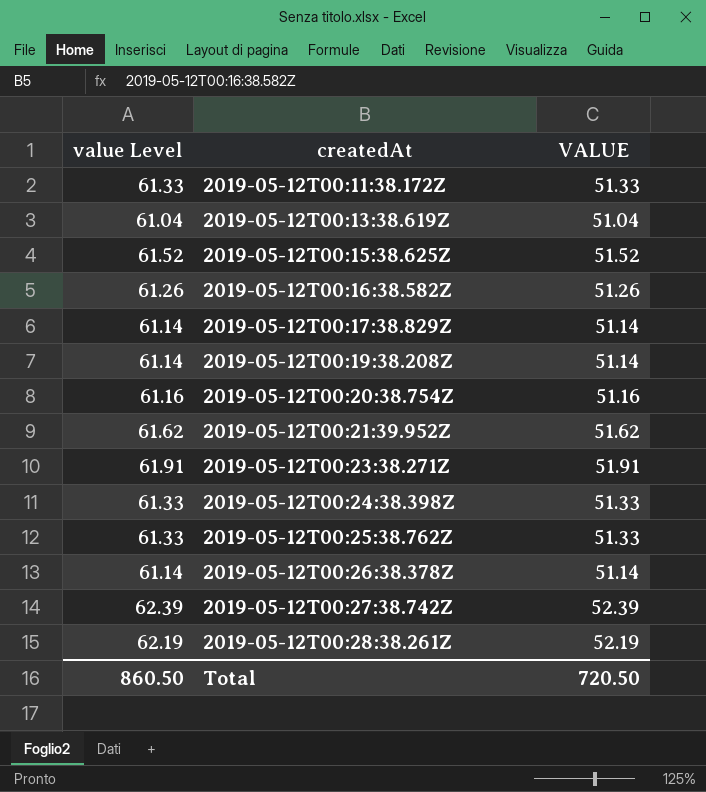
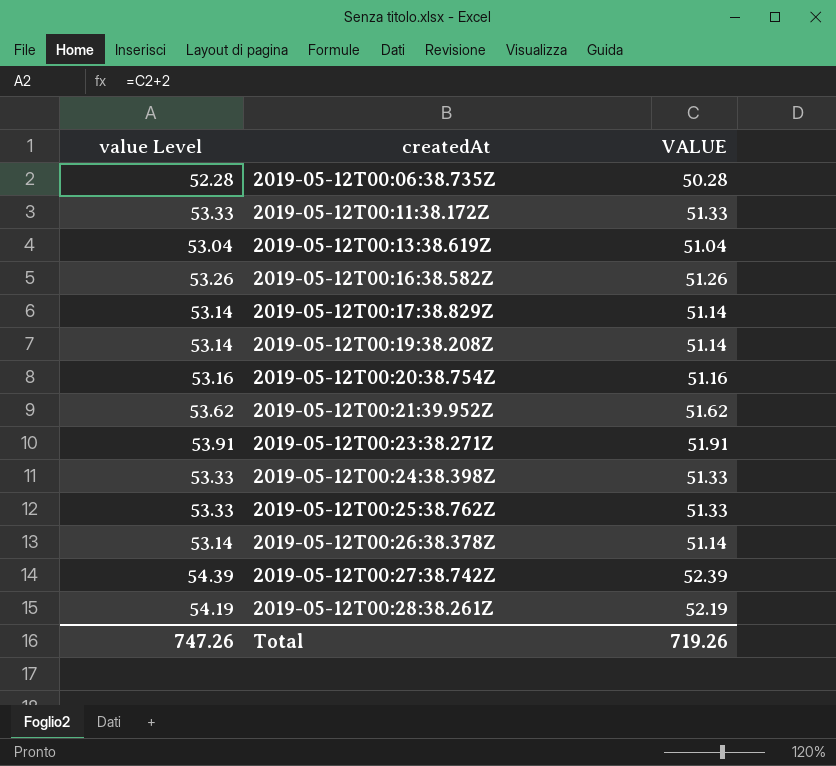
column value Level | formula: [VALUE] + 10 -> [VALUE] + 2
row 2019-05-12T00:15:38.625Z: 61.52 | 51.52 -> none
row 2019-05-12T00:06:38.735Z: none -> 52.28 | 50.28
Total | value Level: 860.50 -> 747.26
Total | VALUE: 720.50 -> 719.26

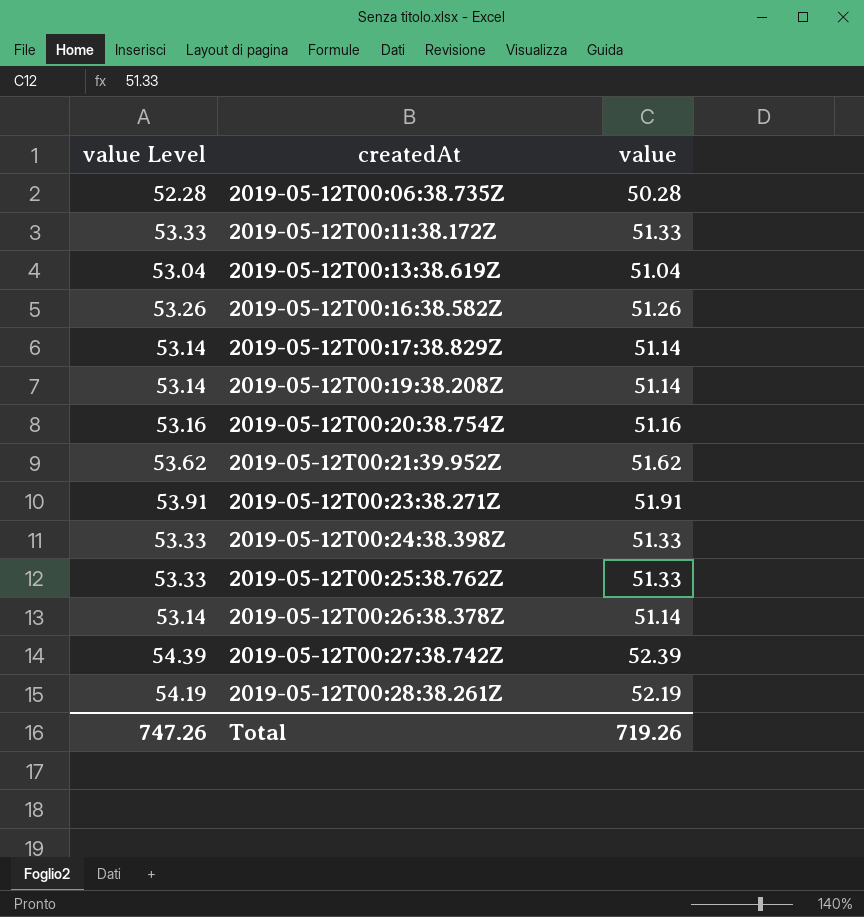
column name: VALUE -> value

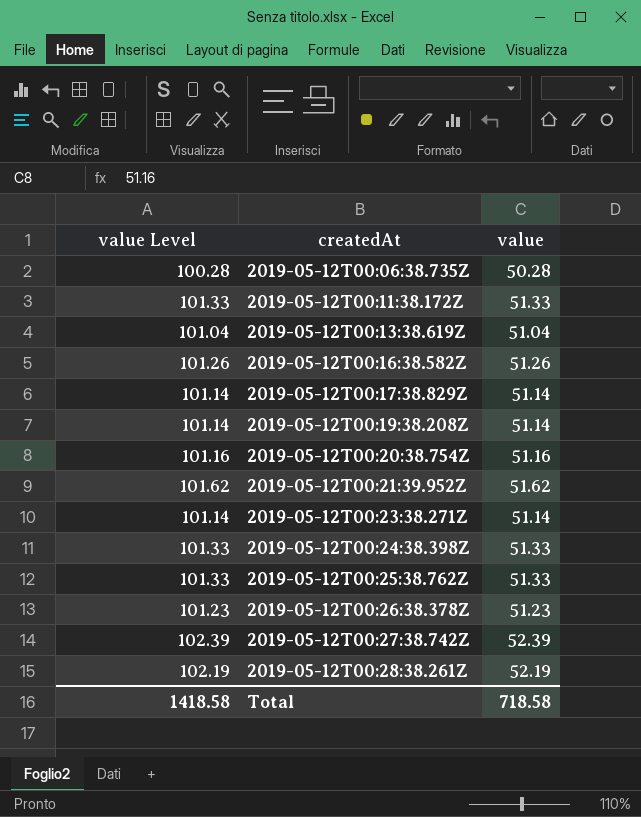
column value Level | formula: [value] + 2 -> [value] + 50
2019-05-12T00:23:38.271Z | value: 51.91 -> 51.14
2019-05-12T00:26:38.378Z | value: 51.14 -> 51.23
Total | value Level: 747.26 -> 1418.58
Total | value: 719.26 -> 718.58

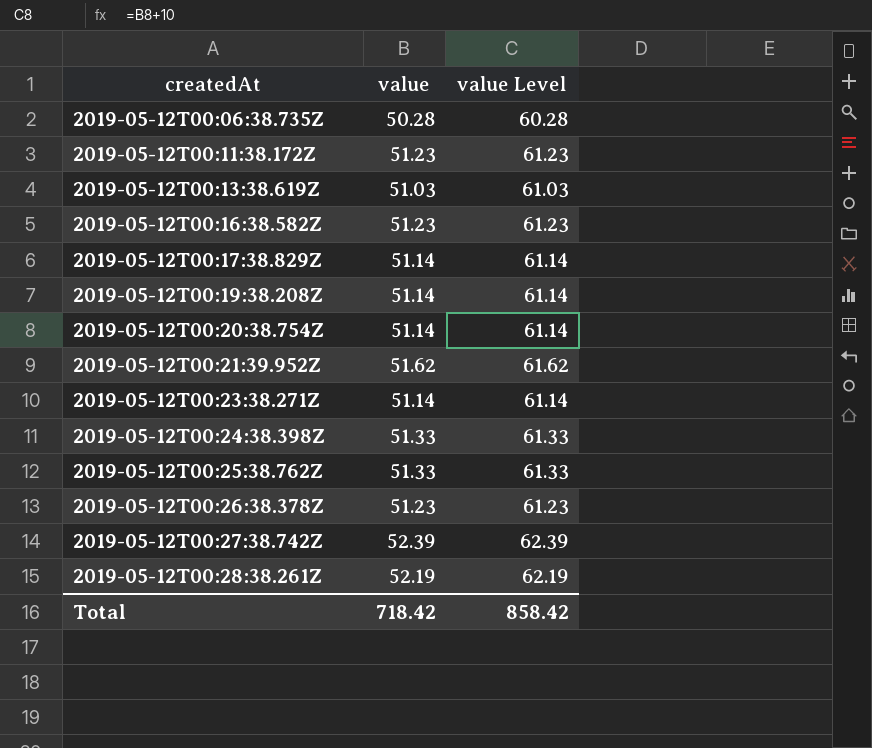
column value Level | formula: [value] + 50 -> [value] + 10
column value Level | position: 1 -> 3
2019-05-12T00:11:38.172Z | value: 51.33 -> 51.23
2019-05-12T00:13:38.619Z | value: 51.04 -> 51.03
2019-05-12T00:16:38.582Z | value: 51.26 -> 51.23
2019-05-12T00:20:38.754Z | value: 51.16 -> 51.14
Total | value: 718.58 -> 718.42
Total | value Level: 1418.58 -> 858.42

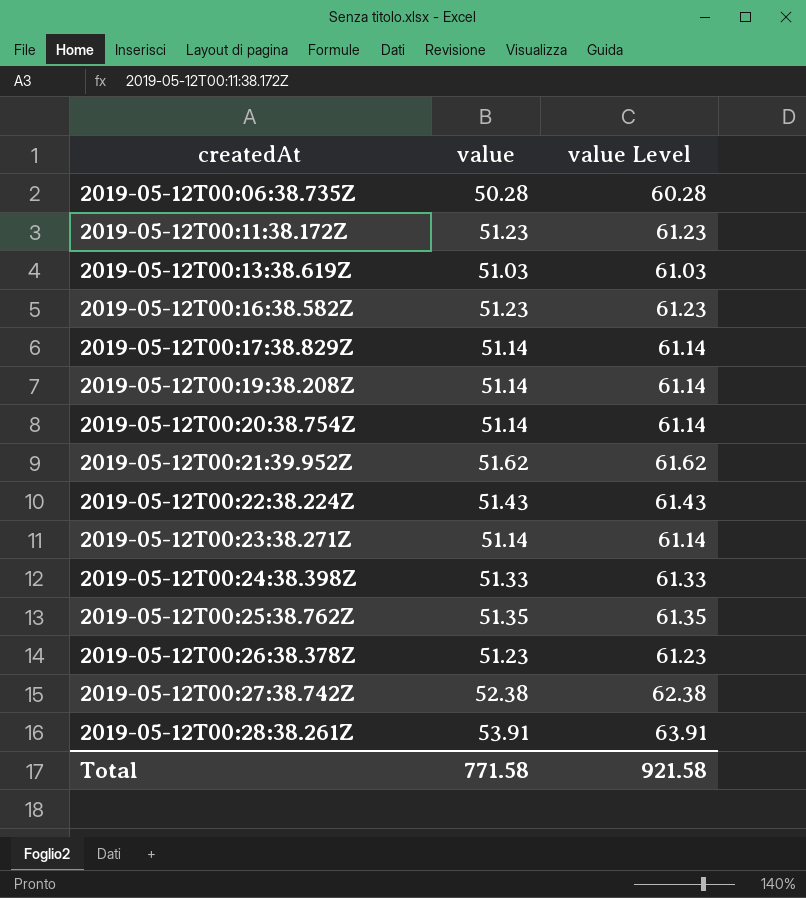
row 2019-05-12T00:22:38.224Z: none -> 51.43 | 61.43
2019-05-12T00:25:38.762Z | value: 51.33 -> 51.35
2019-05-12T00:25:38.762Z | value Level: 61.33 -> 61.35
2019-05-12T00:27:38.742Z | value: 52.39 -> 52.38
2019-05-12T00:27:38.742Z | value Level: 62.39 -> 62.38
2019-05-12T00:28:38.261Z | value: 52.19 -> 53.91
2019-05-12T00:28:38.261Z | value Level: 62.19 -> 63.91
Total | value: 718.42 -> 771.58
Total | value Level: 858.42 -> 921.58

